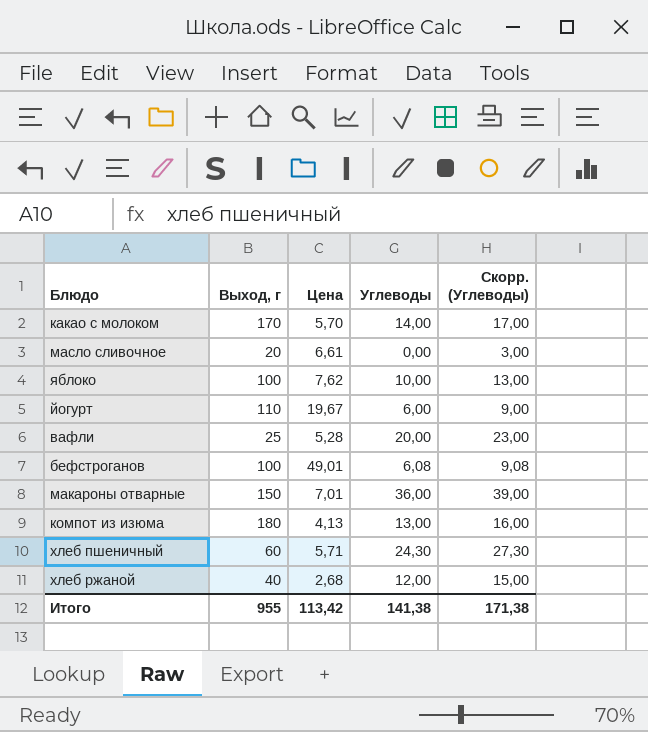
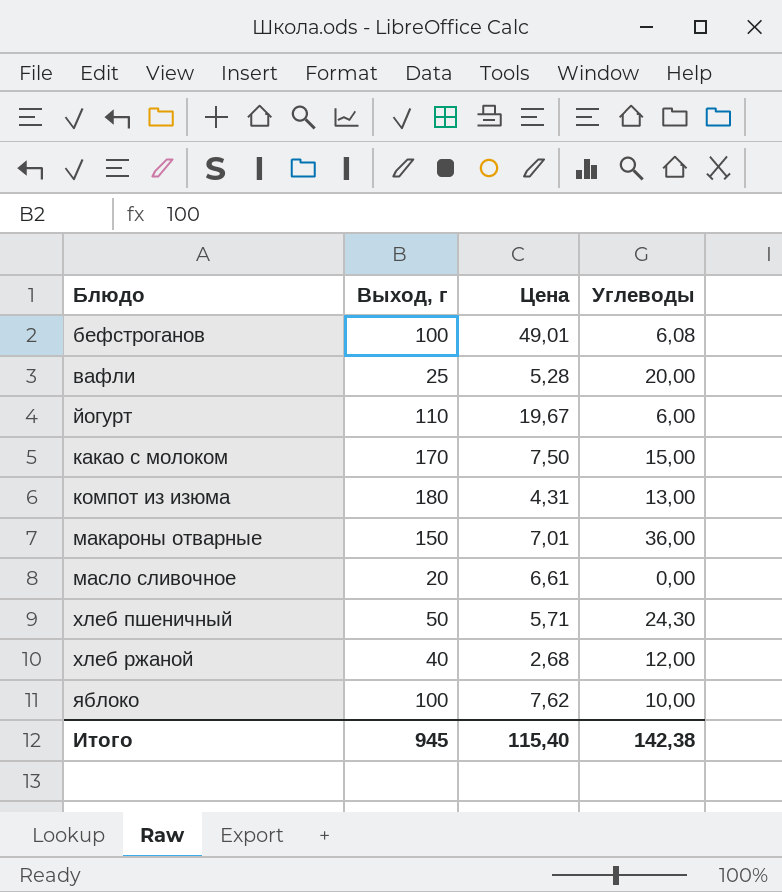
row order: none -> Блюдо ascending
column Скорр. (Углеводы) | formula: [Углеводы] + 3 -> none
какао с молоком | Цена: 5,70 -> 7,50
какао с молоком | Углеводы: 14,00 -> 15,00
компот из изюма | Цена: 4,13 -> 4,31
хлеб пшеничный | Выход, г: 60 -> 50
Итого | Выход, г: 955 -> 945
Итого | Цена: 113,42 -> 115,40
Итого | Углеводы: 141,38 -> 142,38

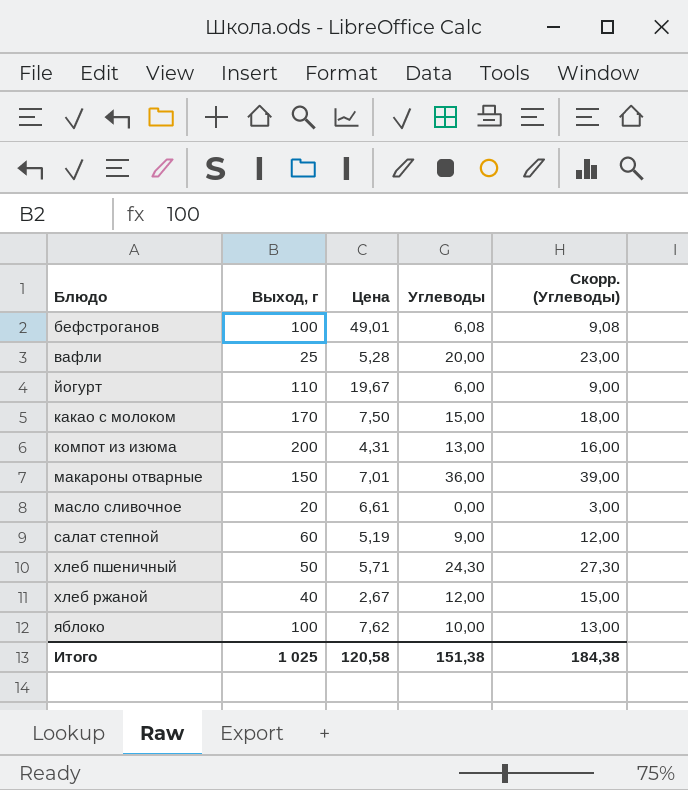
column Скорр. (Углеводы) | formula: none -> [Углеводы] + 3
компот из изюма | Выход, г: 180 -> 200
row салат степной: none -> 60 | 5,19 | 9,00 | 12,00
хлеб ржаной | Цена: 2,68 -> 2,67
Итого | Выход, г: 945 -> 1 025
Итого | Цена: 115,40 -> 120,58
Итого | Углеводы: 142,38 -> 151,38

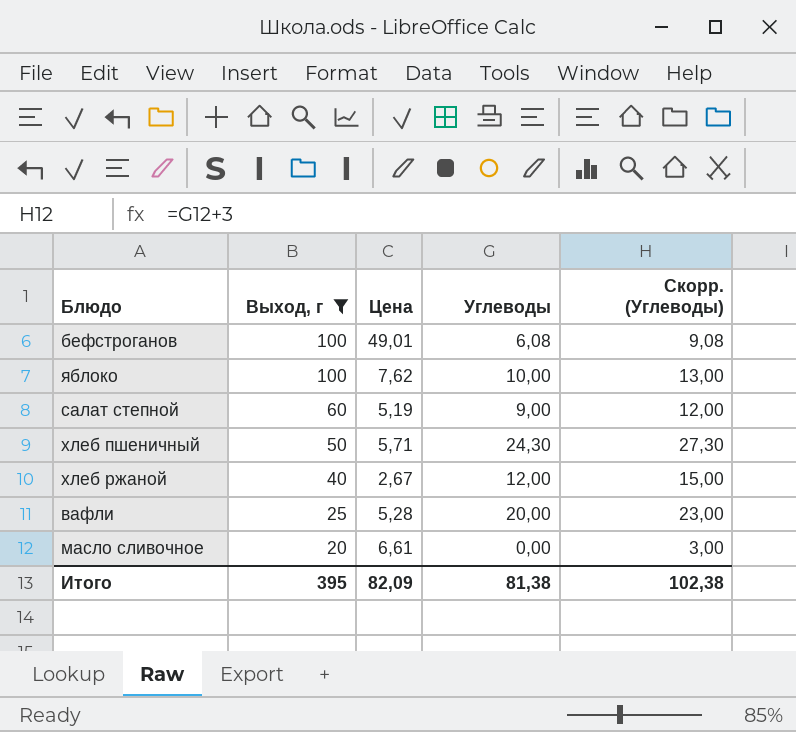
filter: none -> Выход, г <= 100
row order: Блюдо ascending -> Выход, г descending
Итого | Выход, г: 1 025 -> 395
Итого | Цена: 120,58 -> 82,09
Итого | Углеводы: 151,38 -> 81,38
Итого | Скорр. (Углеводы): 184,38 -> 102,38

